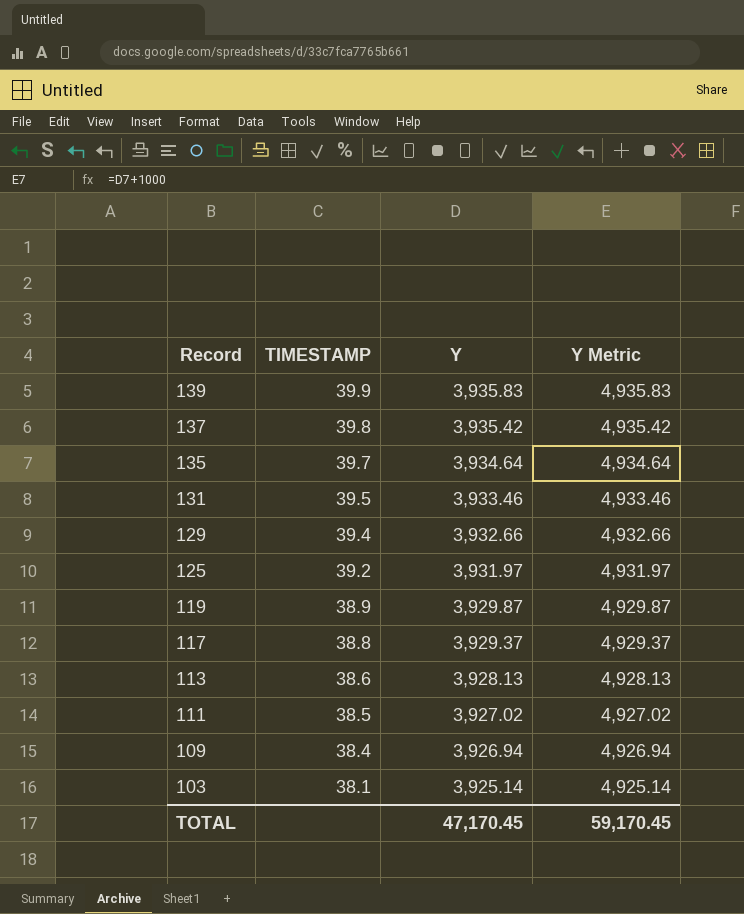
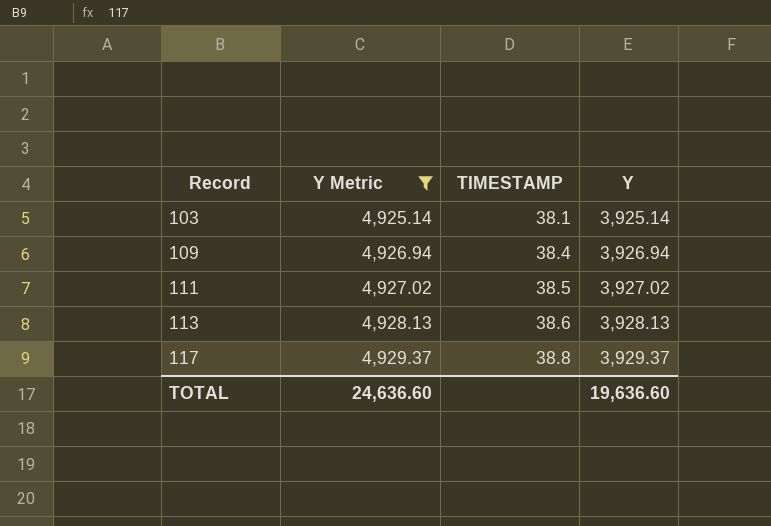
filter: none -> Y Metric <= 4,929.37
row order: Record descending -> Record ascending
column Y Metric | position: 4 -> 2
TOTAL | Y Metric: 59,170.45 -> 24,636.60
TOTAL | Y: 47,170.45 -> 19,636.60

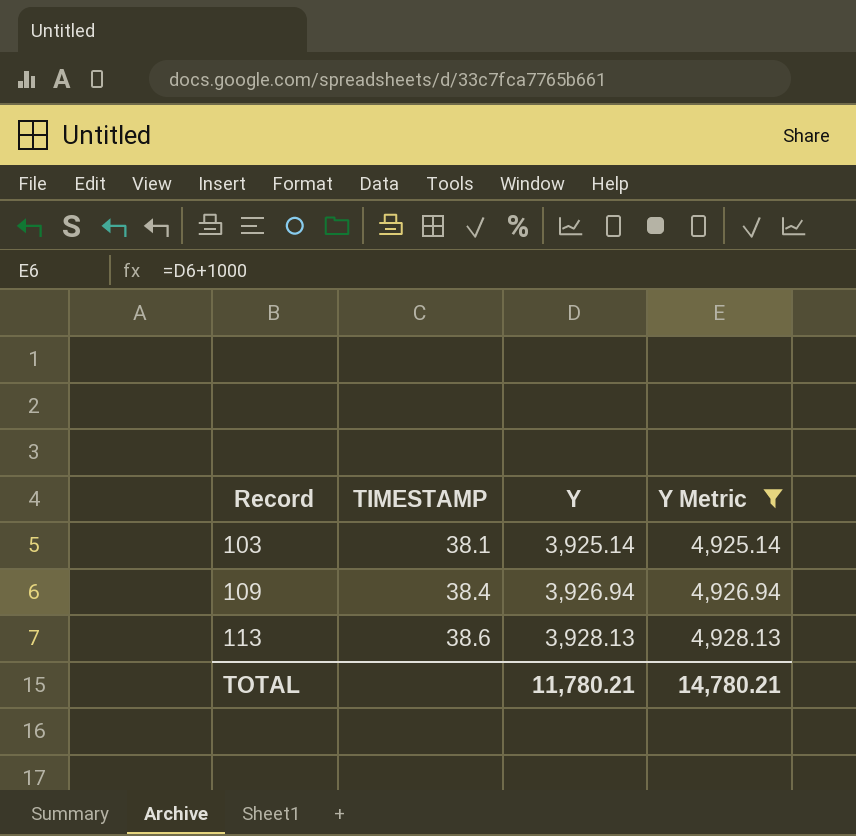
column Y Metric | position: 2 -> 4
row 111: 4,927.02 | 38.5 | 3,927.02 -> none
row 117: 4,929.37 | 38.8 | 3,929.37 -> none
TOTAL | Y: 19,636.60 -> 11,780.21
TOTAL | Y Metric: 24,636.60 -> 14,780.21

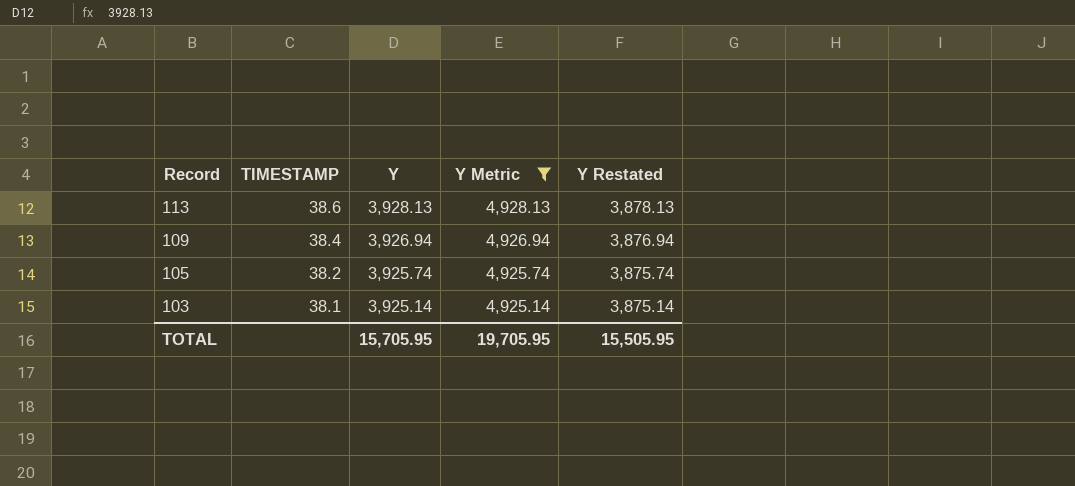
row order: Record ascending -> Record descending
column Y Restated | formula: none -> [Y] - 50
row 105: none -> 38.2 | 3,925.74 | 4,925.74 | 3,875.74
TOTAL | Y: 11,780.21 -> 15,705.95
TOTAL | Y Metric: 14,780.21 -> 19,705.95

